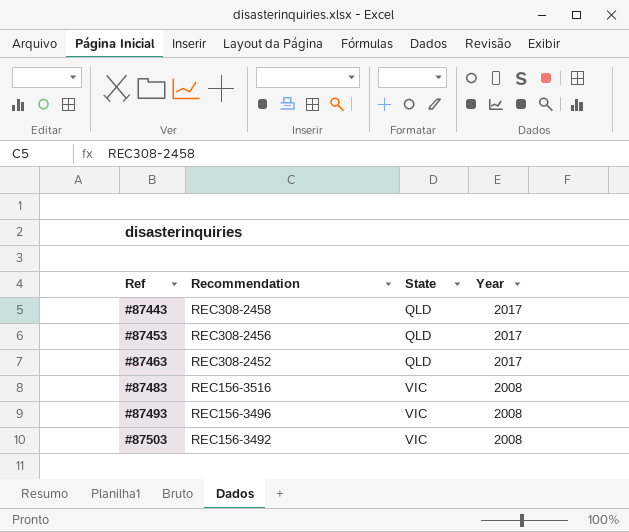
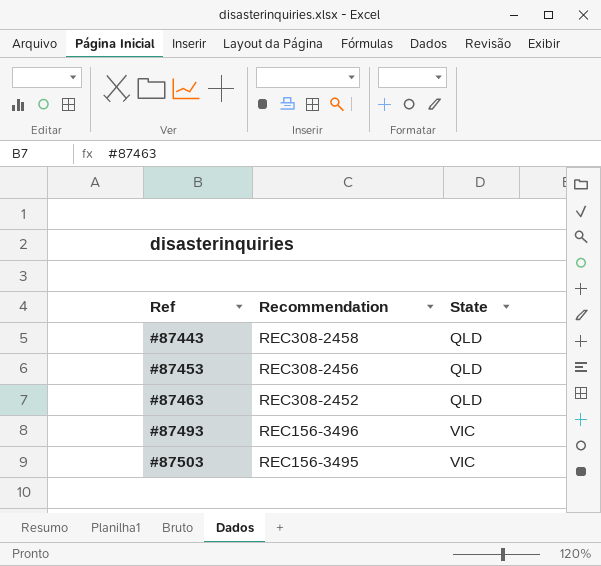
column Year | position: 4 -> none
row #87483: REC156-3516 | VIC | 2008 -> none
#87503 | Recommendation: REC156-3492 -> REC156-3495

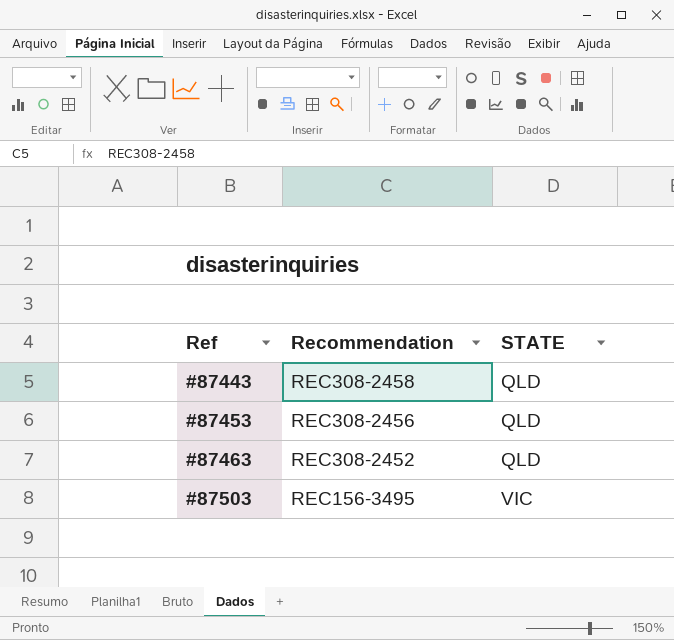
column name: State -> STATE
row #87493: REC156-3496 | VIC -> none

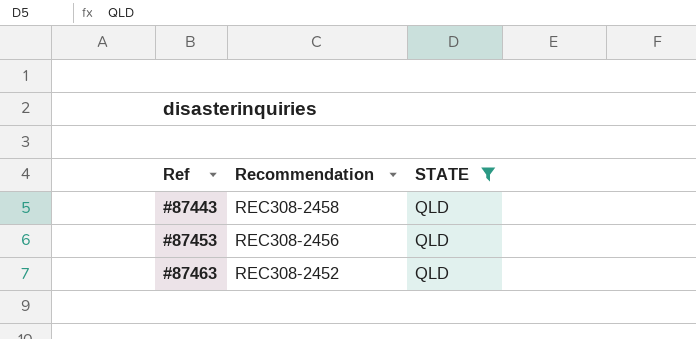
filter: none -> STATE = QLD

